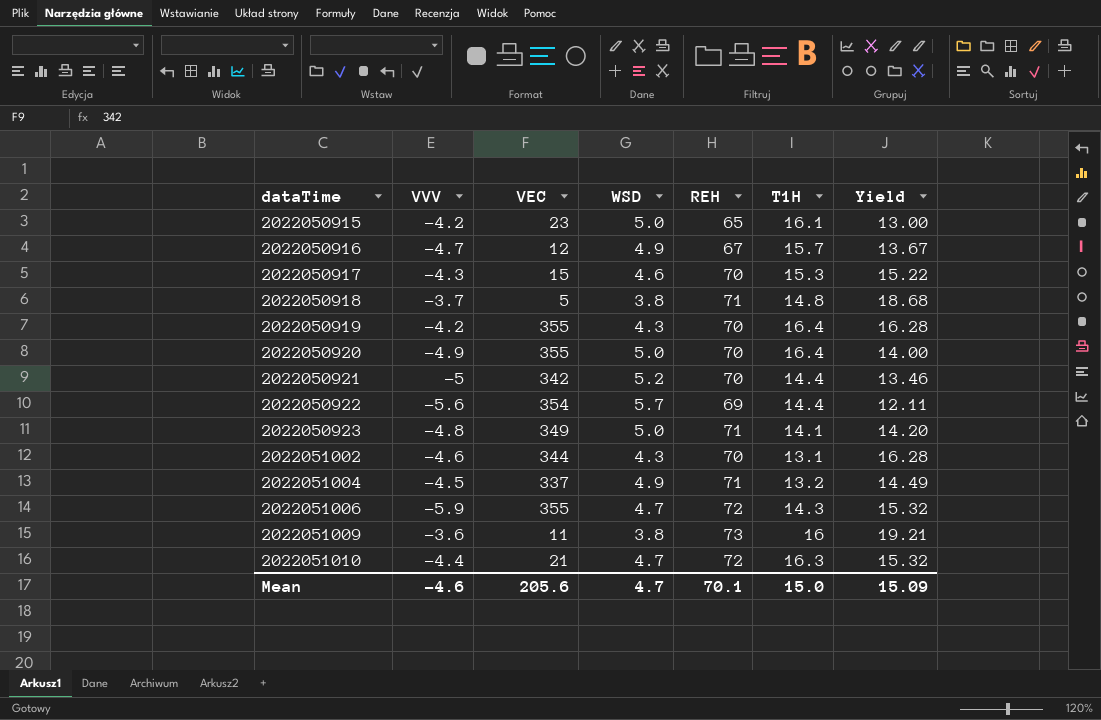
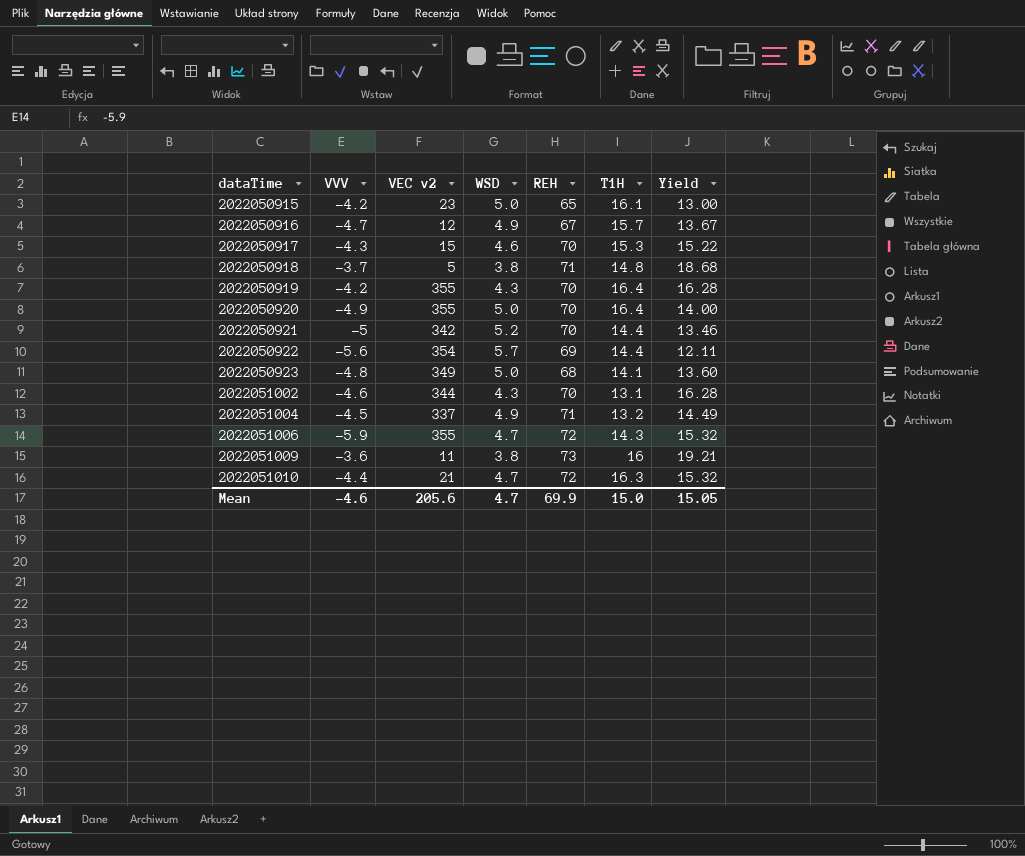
column name: VEC -> VEC v2
2022050923 | REH: 71 -> 68
2022050923 | Yield: 14.20 -> 13.60
Mean | REH: 70.1 -> 69.9
Mean | Yield: 15.09 -> 15.05

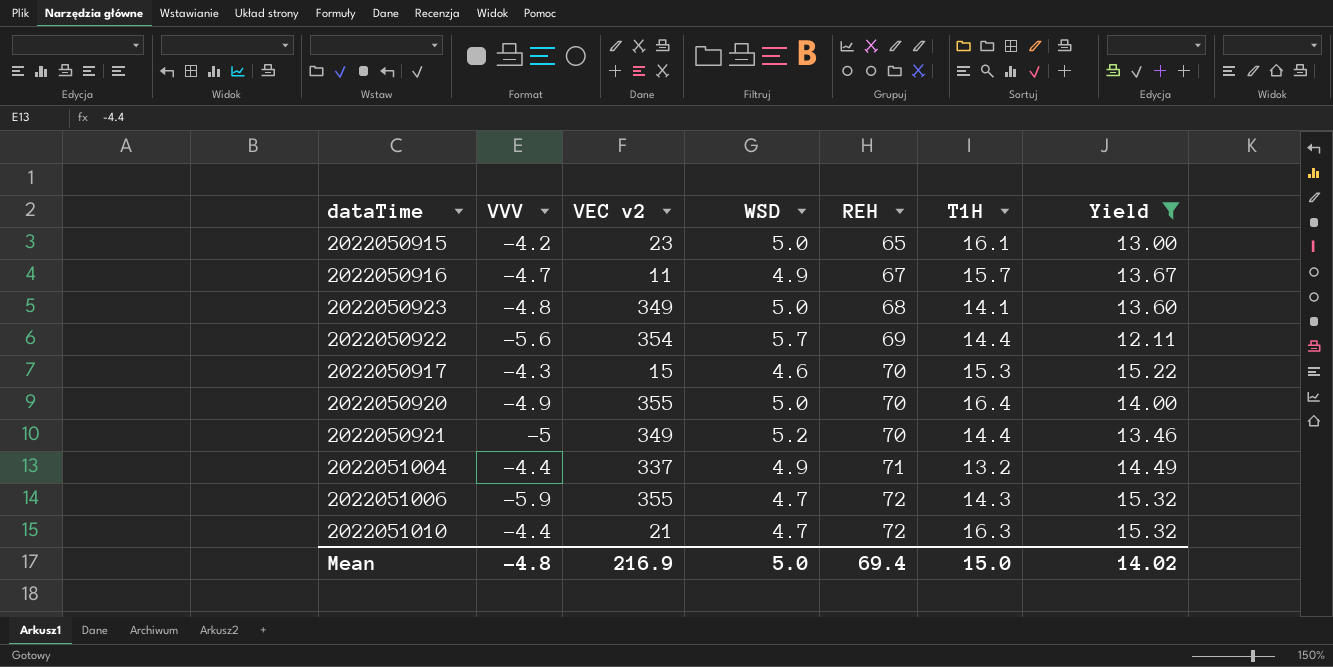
filter: none -> Yield <= 15.32
row order: dataTime ascending -> REH ascending
2022050916 | VEC v2: 12 -> 11
2022050921 | VEC v2: 342 -> 349
2022051004 | VVV: -4.5 -> -4.4
Mean | VVV: -4.6 -> -4.8
Mean | VEC v2: 205.6 -> 216.9
Mean | WSD: 4.7 -> 5.0
Mean | REH: 69.9 -> 69.4
Mean | Yield: 15.05 -> 14.02

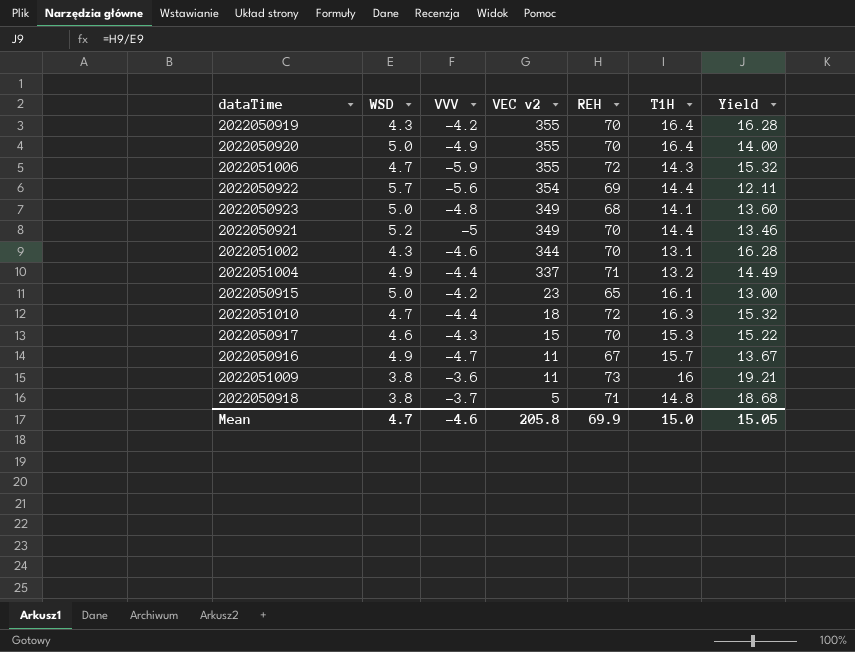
filter: Yield <= 15.32 -> none
row order: REH ascending -> VEC v2 descending
column WSD | position: 4 -> 2
2022051010 | VEC v2: 21 -> 18
Mean | WSD: 5.0 -> 4.7
Mean | VVV: -4.8 -> -4.6
Mean | VEC v2: 216.9 -> 205.8
Mean | REH: 69.4 -> 69.9
Mean | Yield: 14.02 -> 15.05

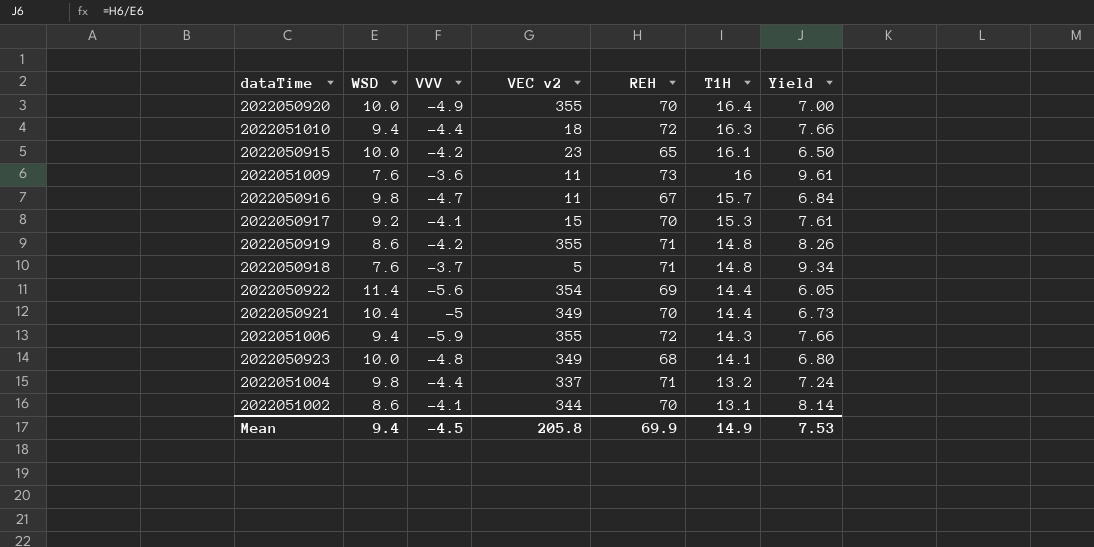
row order: VEC v2 descending -> T1H descending
2022050920 | WSD: 5.0 -> 10.0
2022050920 | Yield: 14.00 -> 7.00
2022051010 | WSD: 4.7 -> 9.4
2022051010 | Yield: 15.32 -> 7.66
2022050915 | WSD: 5.0 -> 10.0
2022050915 | Yield: 13.00 -> 6.50
2022051009 | WSD: 3.8 -> 7.6
2022051009 | Yield: 19.21 -> 9.61
2022050916 | WSD: 4.9 -> 9.8
2022050916 | Yield: 13.67 -> 6.84
2022050917 | WSD: 4.6 -> 9.2
2022050917 | VVV: -4.3 -> -4.1
2022050917 | Yield: 15.22 -> 7.61
2022050919 | WSD: 4.3 -> 8.6
2022050919 | REH: 70 -> 71
2022050919 | T1H: 16.4 -> 14.8
2022050919 | Yield: 16.28 -> 8.26
2022050918 | WSD: 3.8 -> 7.6
2022050918 | Yield: 18.68 -> 9.34
2022050922 | WSD: 5.7 -> 11.4
2022050922 | Yield: 12.11 -> 6.05
2022050921 | WSD: 5.2 -> 10.4
2022050921 | Yield: 13.46 -> 6.73
2022051006 | WSD: 4.7 -> 9.4
2022051006 | Yield: 15.32 -> 7.66
2022050923 | WSD: 5.0 -> 10.0
2022050923 | Yield: 13.60 -> 6.80
2022051004 | WSD: 4.9 -> 9.8
2022051004 | Yield: 14.49 -> 7.24
2022051002 | WSD: 4.3 -> 8.6
2022051002 | VVV: -4.6 -> -4.1
2022051002 | Yield: 16.28 -> 8.14
Mean | WSD: 4.7 -> 9.4
Mean | VVV: -4.6 -> -4.5
Mean | T1H: 15.0 -> 14.9
Mean | Yield: 15.05 -> 7.53

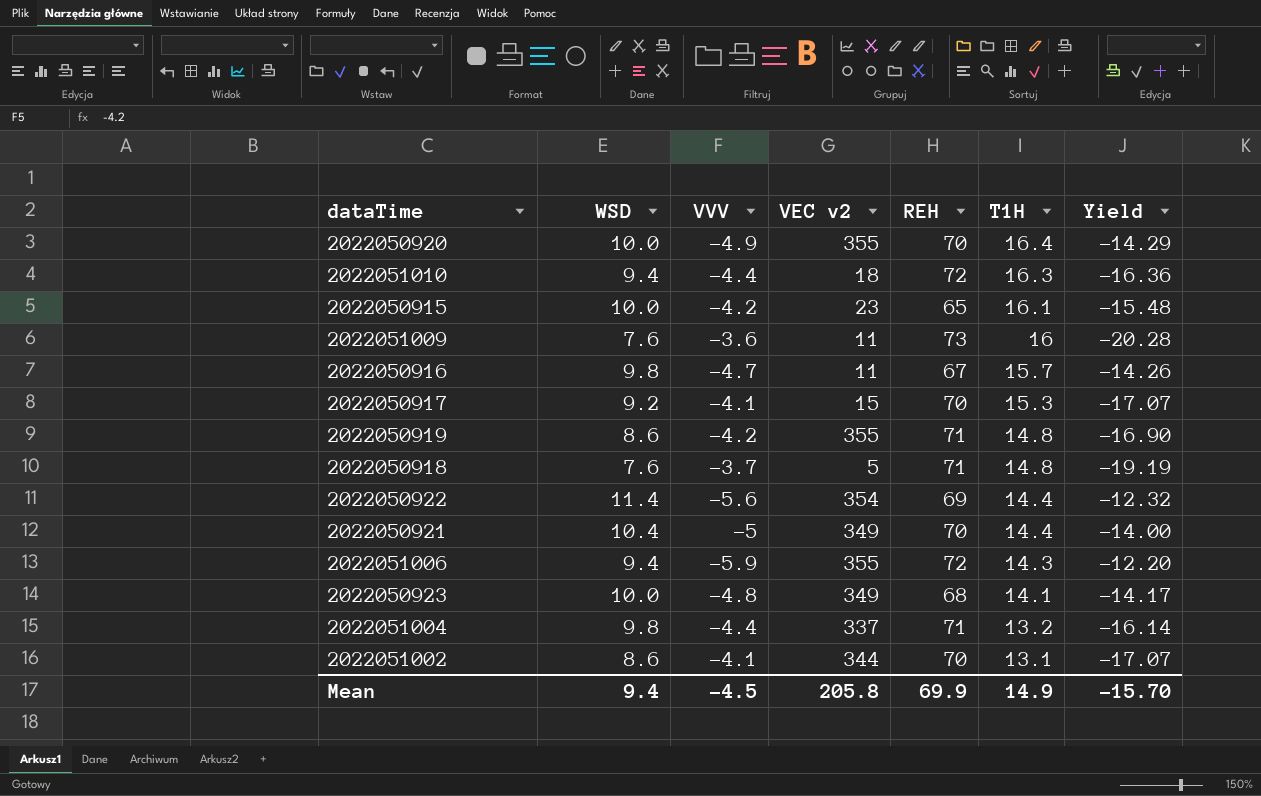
column Yield | formula: [REH] / [WSD] -> [REH] / [VVV]
Mean | Yield: 7.53 -> -15.70

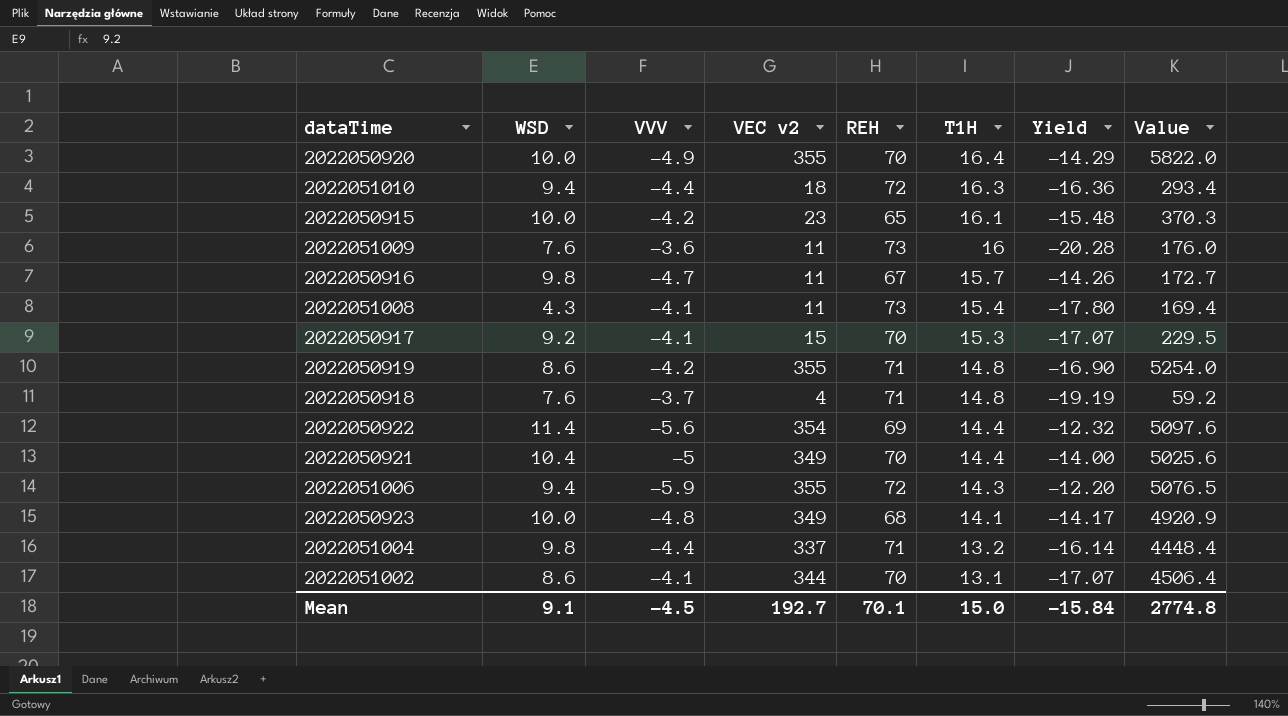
column Value | formula: none -> [VEC v2] * [T1H]
row 2022051008: none -> 4.3 | -4.1 | 11 | 73 | 15.4 | -17.80 | 169.4
2022050918 | VEC v2: 5 -> 4
Mean | WSD: 9.4 -> 9.1
Mean | VEC v2: 205.8 -> 192.7
Mean | REH: 69.9 -> 70.1
Mean | T1H: 14.9 -> 15.0
Mean | Yield: -15.70 -> -15.84

